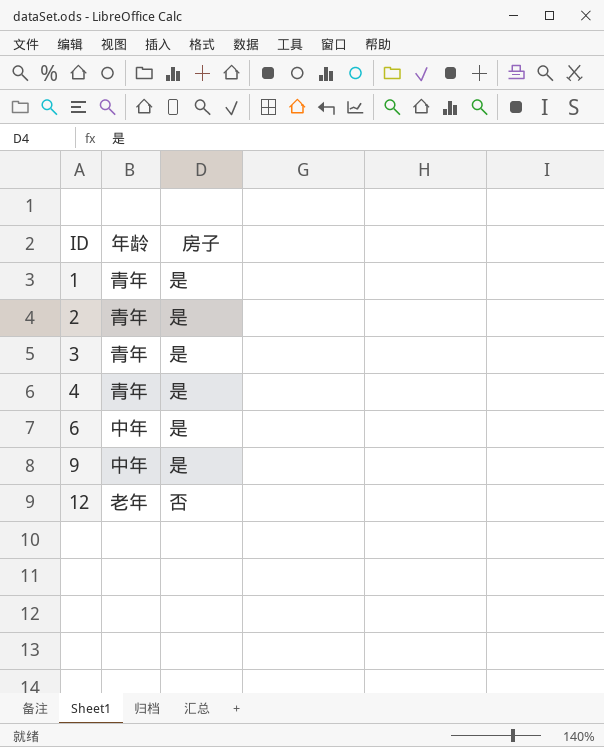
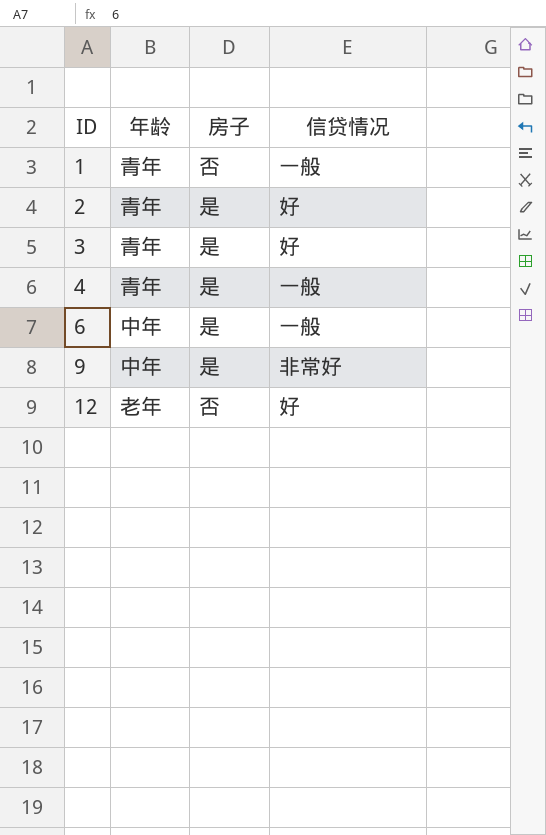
column 信贷情况 | position: none -> 4
1 | 房子: 是 -> 否

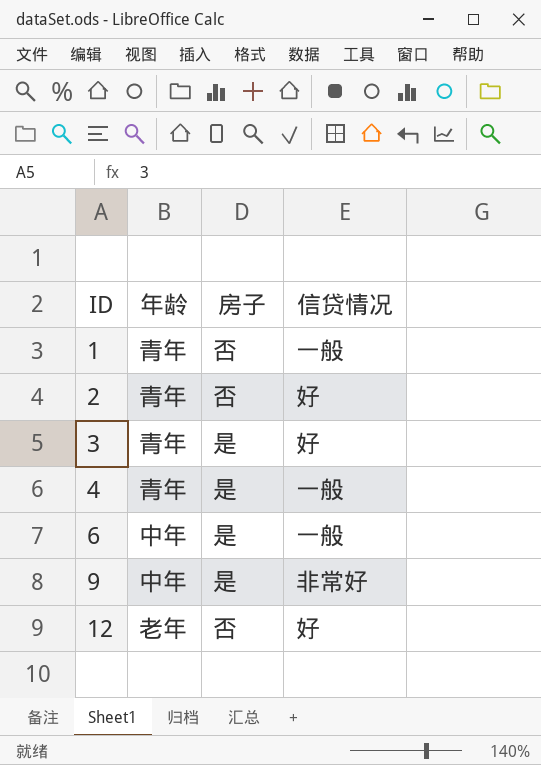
2 | 房子: 是 -> 否

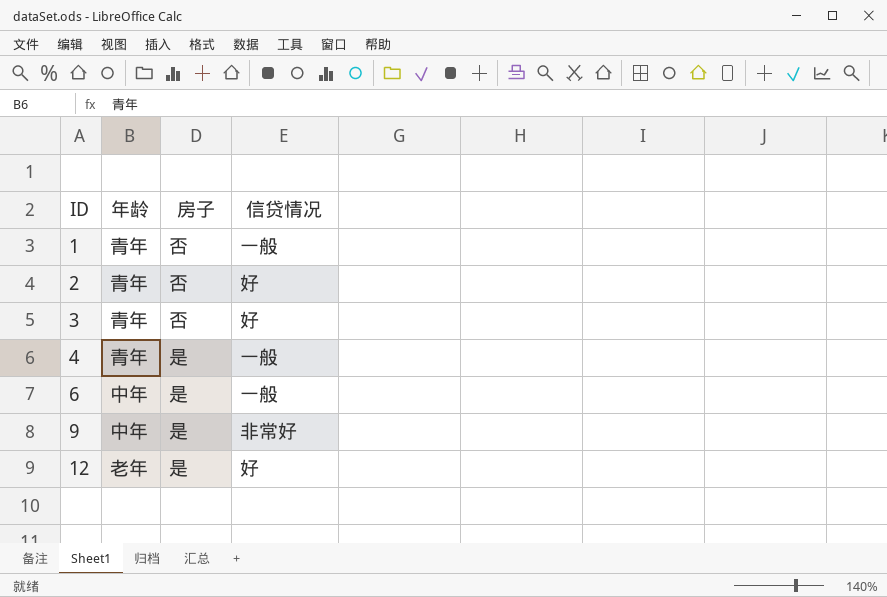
3 | 房子: 是 -> 否
12 | 房子: 否 -> 是

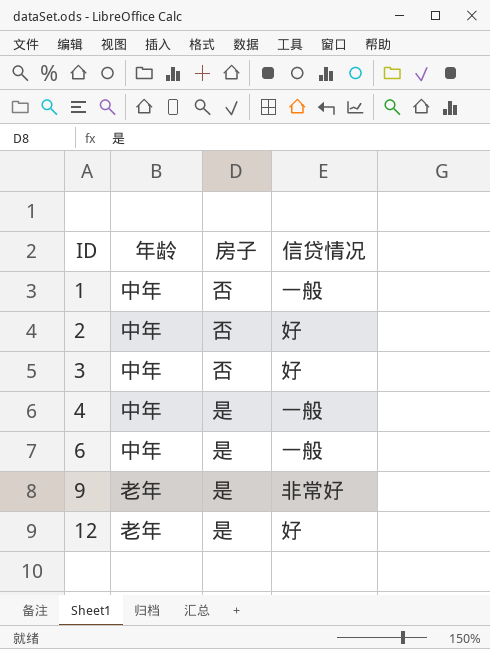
1 | 年龄: 青年 -> 中年
2 | 年龄: 青年 -> 中年
3 | 年龄: 青年 -> 中年
4 | 年龄: 青年 -> 中年
9 | 年龄: 中年 -> 老年

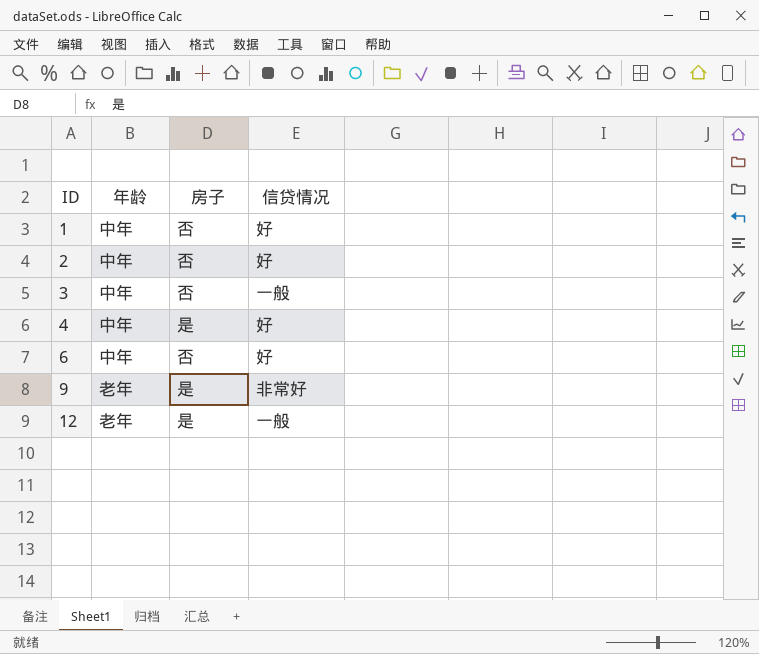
1 | 信贷情况: 一般 -> 好
3 | 信贷情况: 好 -> 一般
4 | 信贷情况: 一般 -> 好
6 | 房子: 是 -> 否
6 | 信贷情况: 一般 -> 好
12 | 信贷情况: 好 -> 一般

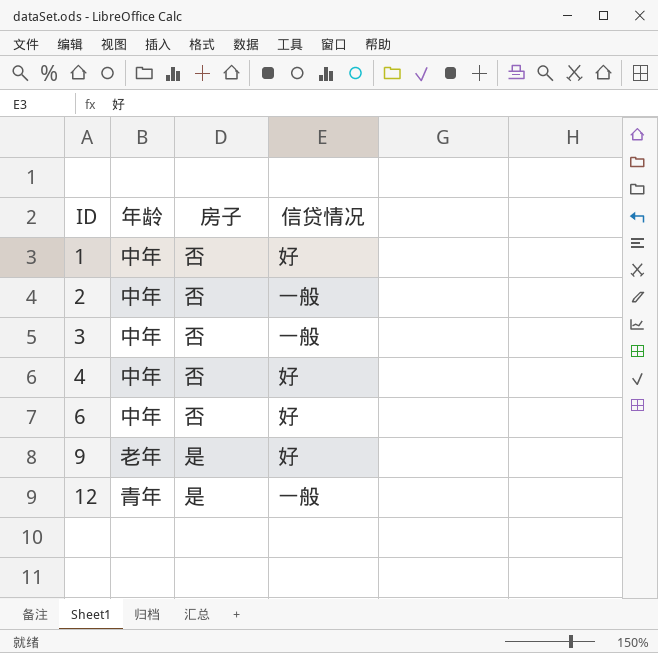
2 | 信贷情况: 好 -> 一般
4 | 房子: 是 -> 否
9 | 信贷情况: 非常好 -> 好
12 | 年龄: 老年 -> 青年

